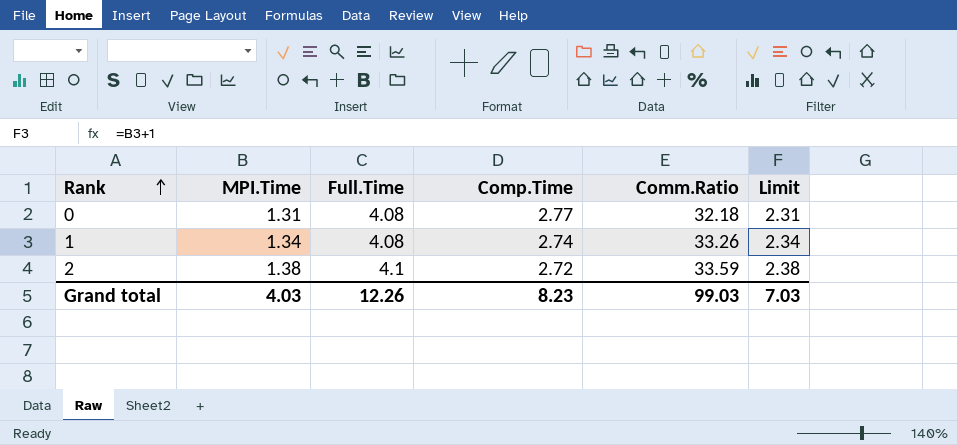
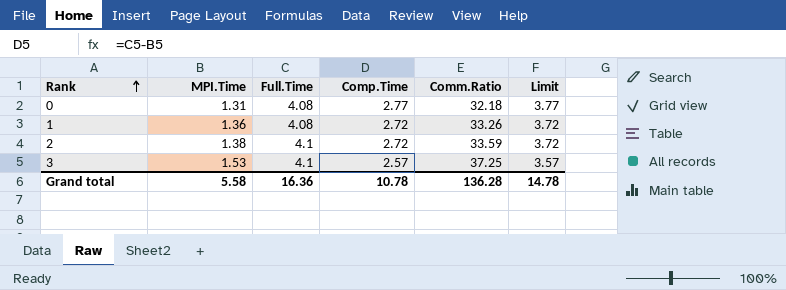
column Limit | formula: [MPI.Time] + 1 -> [Comp.Time] + 1
1 | MPI.Time: 1.34 -> 1.36
1 | Comp.Time: 2.74 -> 2.72
row 3: none -> 1.53 | 4.1 | 2.57 | 37.25 | 3.57
Grand total | MPI.Time: 4.03 -> 5.58
Grand total | Full.Time: 12.26 -> 16.36
Grand total | Comp.Time: 8.23 -> 10.78
Grand total | Comm.Ratio: 99.03 -> 136.28
Grand total | Limit: 7.03 -> 14.78

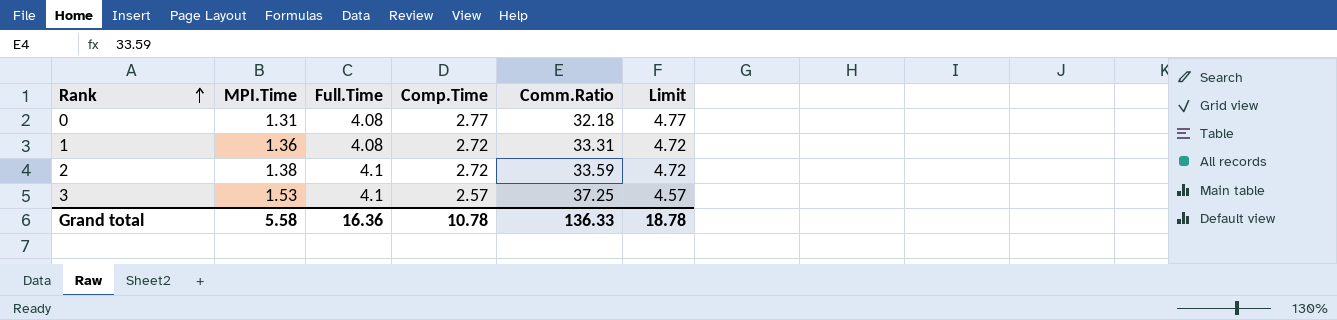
column Limit | formula: [Comp.Time] + 1 -> [Comp.Time] + 2
1 | Comm.Ratio: 33.26 -> 33.31
Grand total | Comm.Ratio: 136.28 -> 136.33
Grand total | Limit: 14.78 -> 18.78

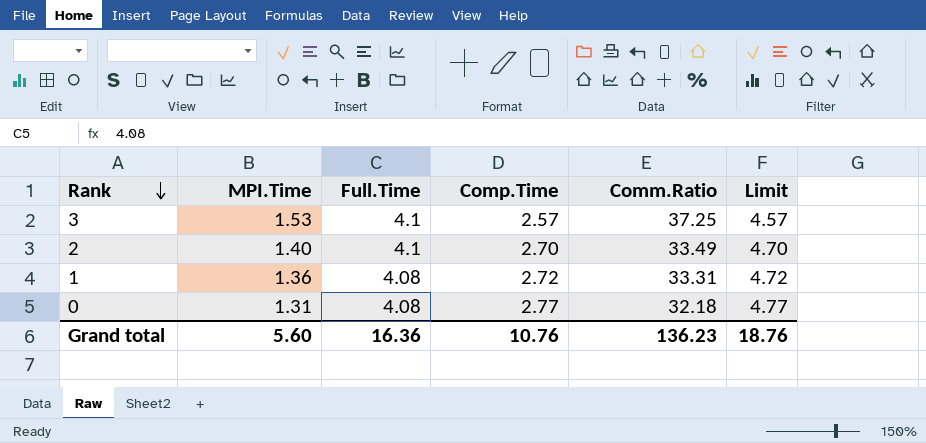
row order: Rank ascending -> Rank descending
2 | MPI.Time: 1.38 -> 1.40
2 | Comp.Time: 2.72 -> 2.70
2 | Comm.Ratio: 33.59 -> 33.49
2 | Limit: 4.72 -> 4.70
Grand total | MPI.Time: 5.58 -> 5.60
Grand total | Comp.Time: 10.78 -> 10.76
Grand total | Comm.Ratio: 136.33 -> 136.23
Grand total | Limit: 18.78 -> 18.76

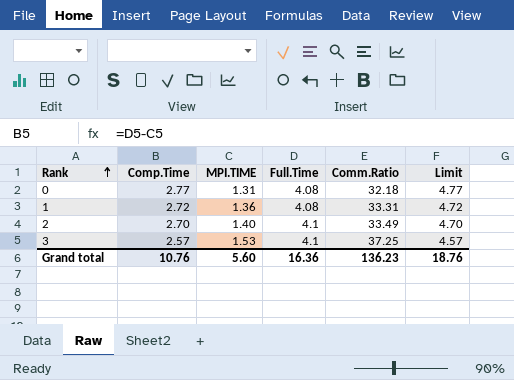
row order: Rank descending -> Rank ascending
column Comp.Time | position: 4 -> 2
column name: MPI.Time -> MPI.TIME

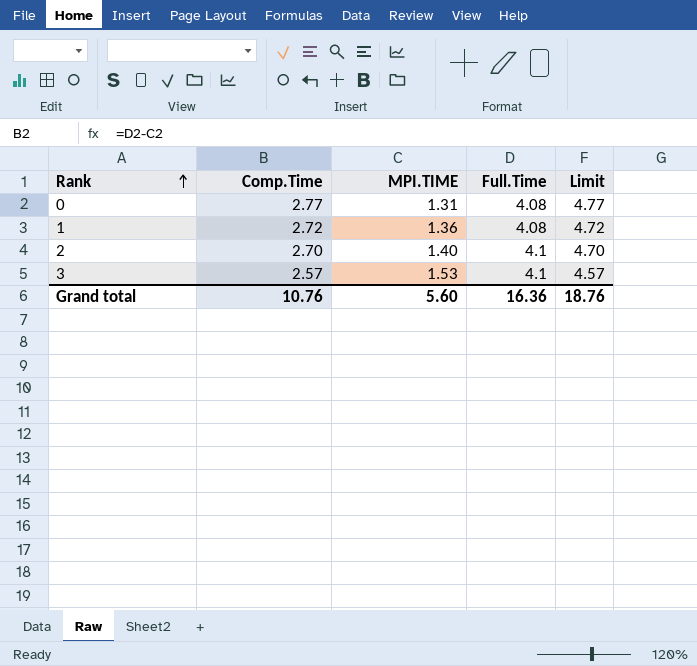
column Comm.Ratio | position: 5 -> none

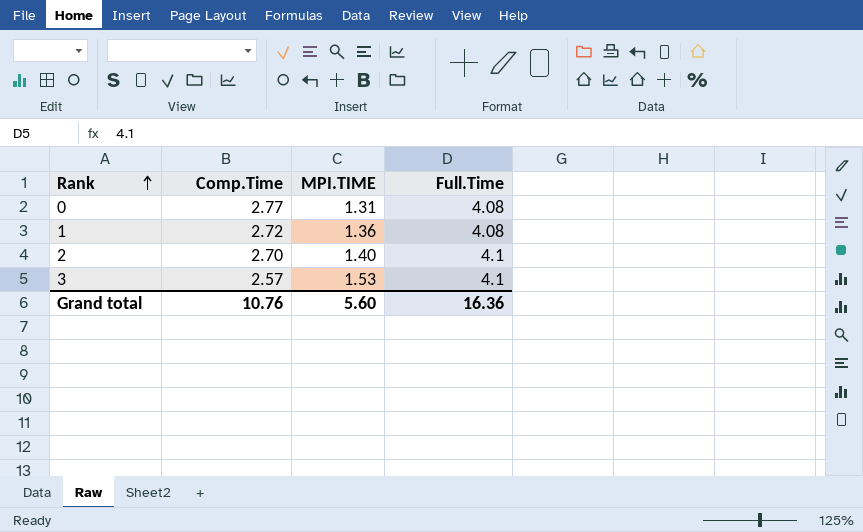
column Limit | formula: [Comp.Time] + 2 -> none

